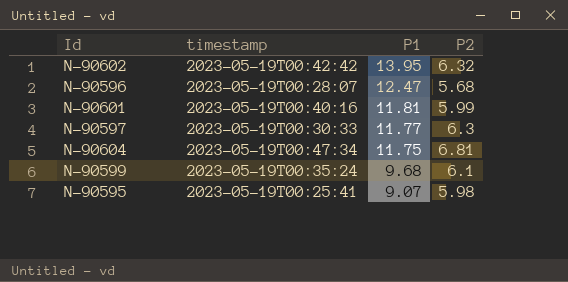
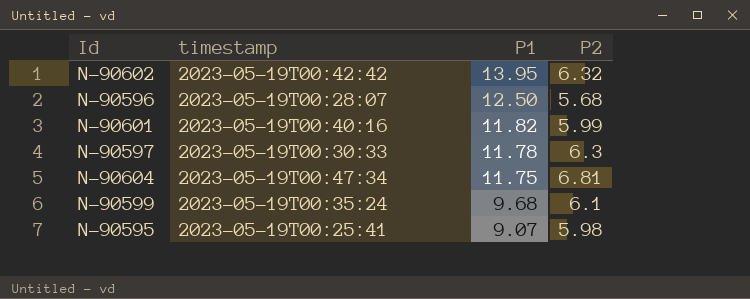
N-90596 | P1: 12.47 -> 12.50
N-90601 | P1: 11.81 -> 11.82
N-90597 | P1: 11.77 -> 11.78

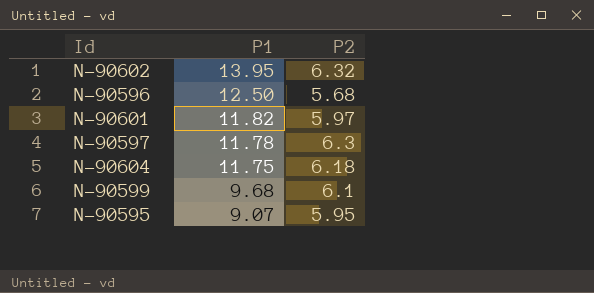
column timestamp | position: 2 -> none
N-90601 | P2: 5.99 -> 5.97
N-90604 | P2: 6.81 -> 6.18
N-90595 | P2: 5.98 -> 5.95

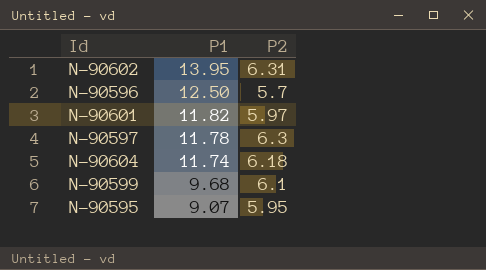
N-90602 | P2: 6.32 -> 6.31
N-90596 | P2: 5.68 -> 5.7
N-90604 | P1: 11.75 -> 11.74

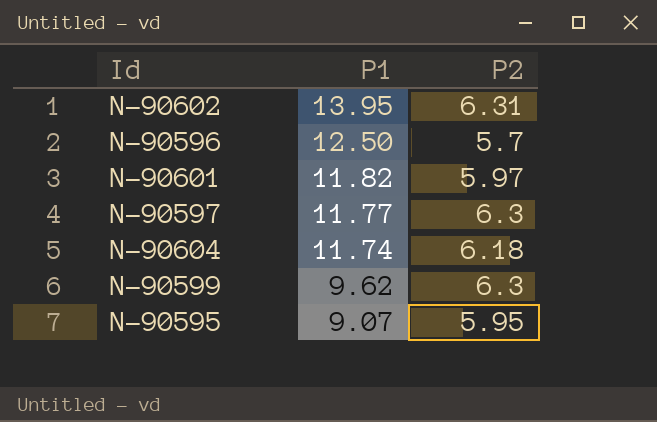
N-90597 | P1: 11.78 -> 11.77
N-90599 | P1: 9.68 -> 9.62
N-90599 | P2: 6.1 -> 6.3

